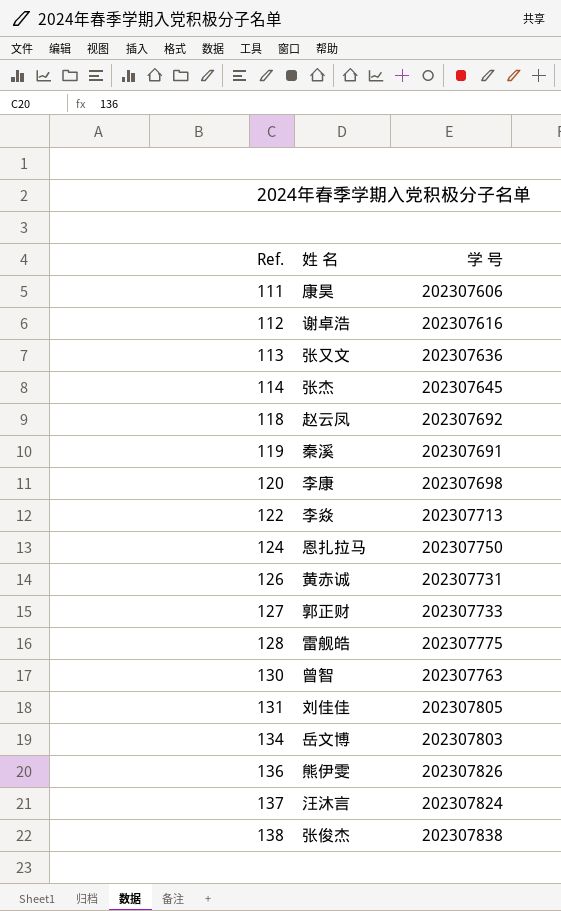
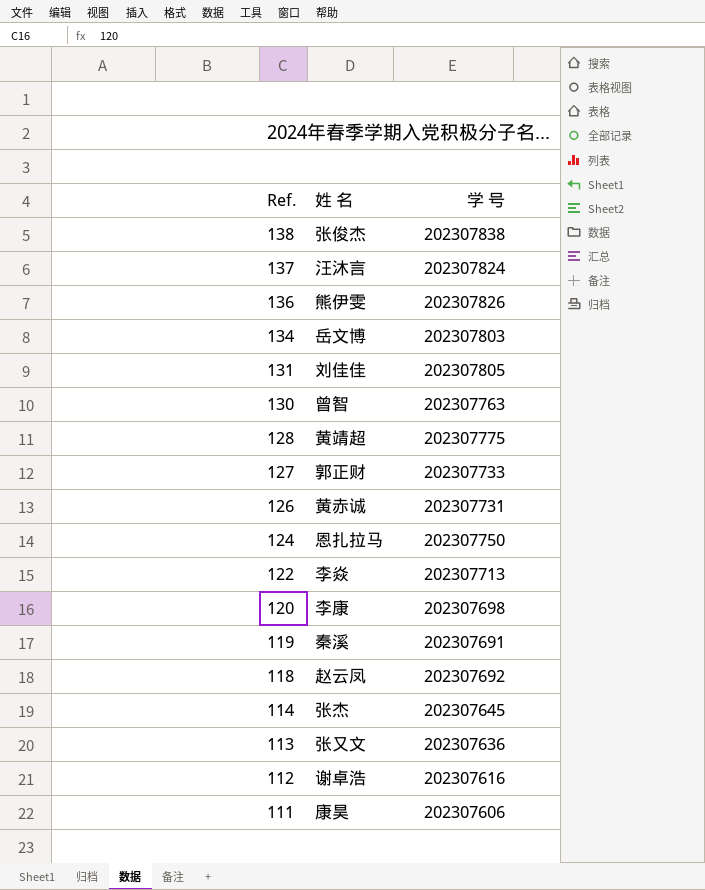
row order: Ref. ascending -> Ref. descending
128 | 姓 名: 雷舰皓 -> 黄靖超

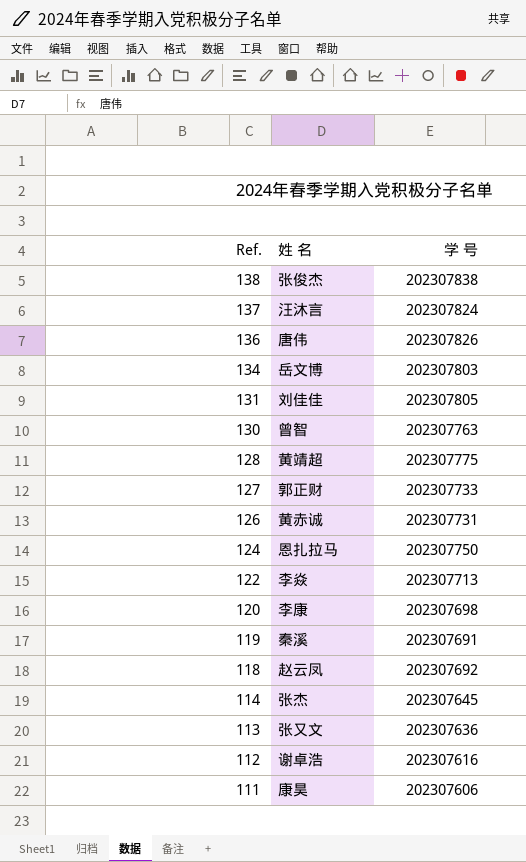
136 | 姓 名: 熊伊雯 -> 唐伟

